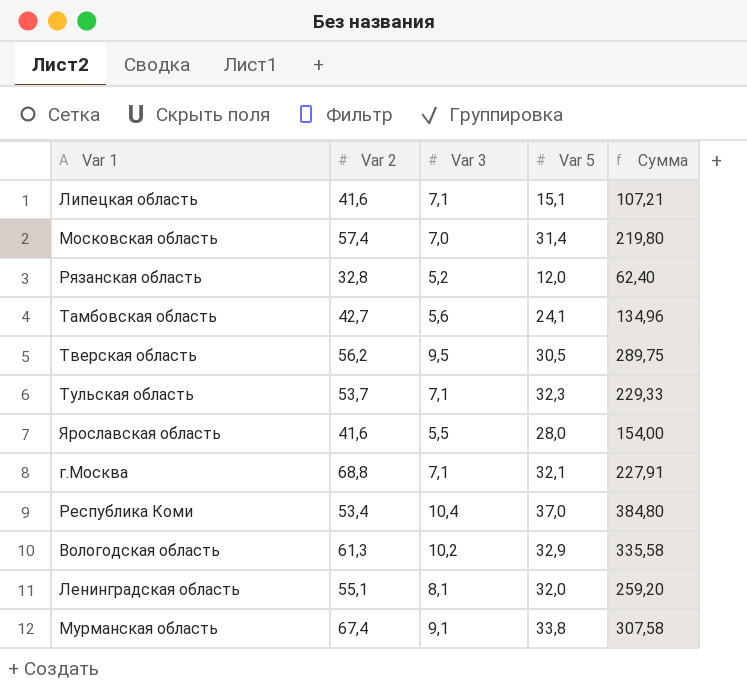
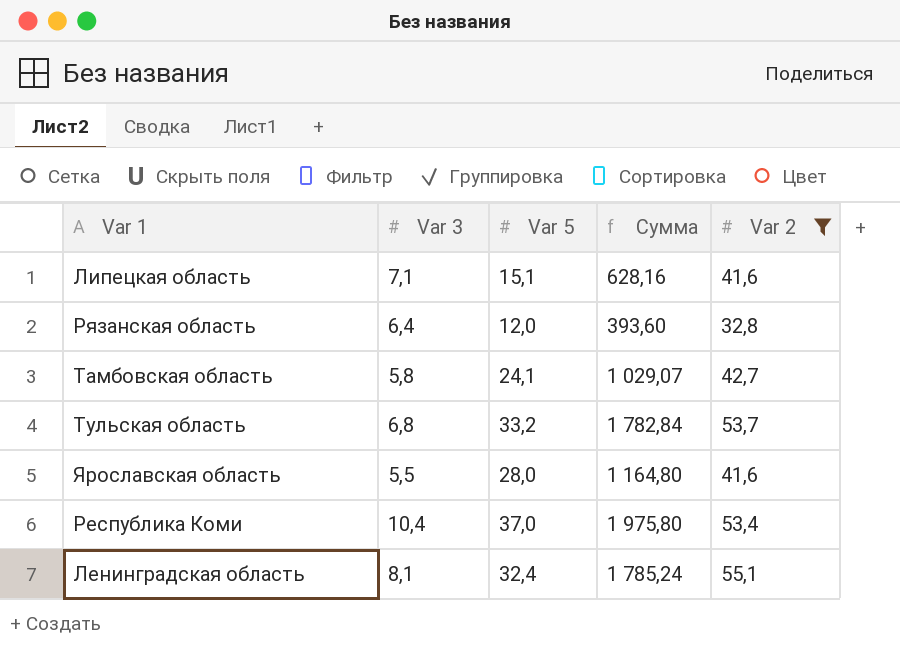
filter: none -> Var 2 <= 55,1
column Сумма | formula: [Var 3] * [Var 5] -> [Var 5] * [Var 2]
column Var 2 | position: 2 -> 5
Рязанская область | Var 3: 5,2 -> 6,4
Тамбовская область | Var 3: 5,6 -> 5,8
Тульская область | Var 3: 7,1 -> 6,8
Тульская область | Var 5: 32,3 -> 33,2
Ленинградская область | Var 5: 32,0 -> 32,4

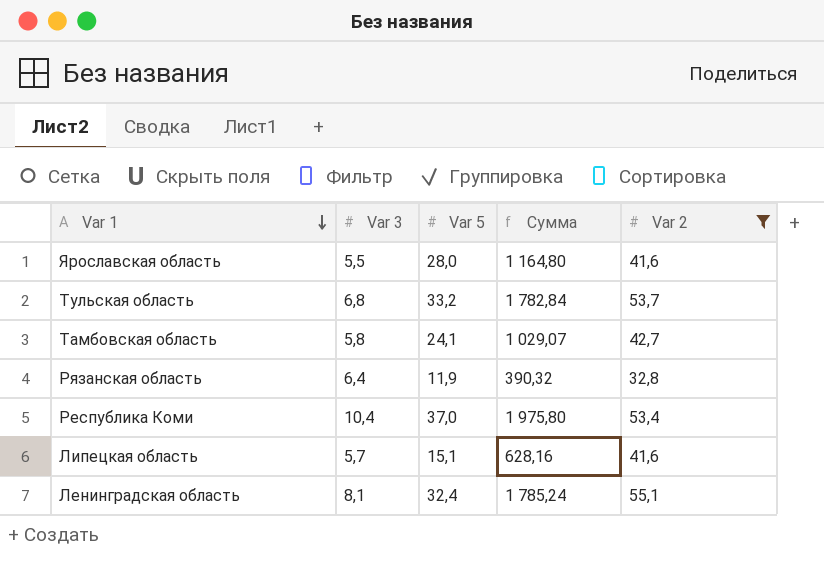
row order: none -> Var 1 descending
Рязанская область | Var 5: 12,0 -> 11,9
Рязанская область | Сумма: 393,60 -> 390,32
Липецкая область | Var 3: 7,1 -> 5,7

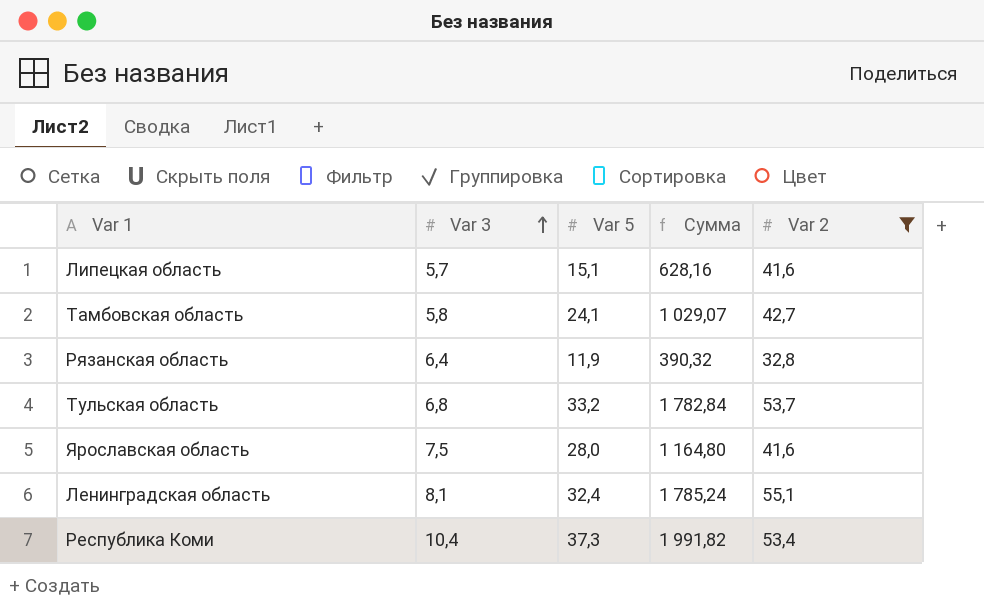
row order: Var 1 descending -> Var 3 ascending
Ярославская область | Var 3: 5,5 -> 7,5
Республика Коми | Var 5: 37,0 -> 37,3
Республика Коми | Сумма: 1 975,80 -> 1 991,82

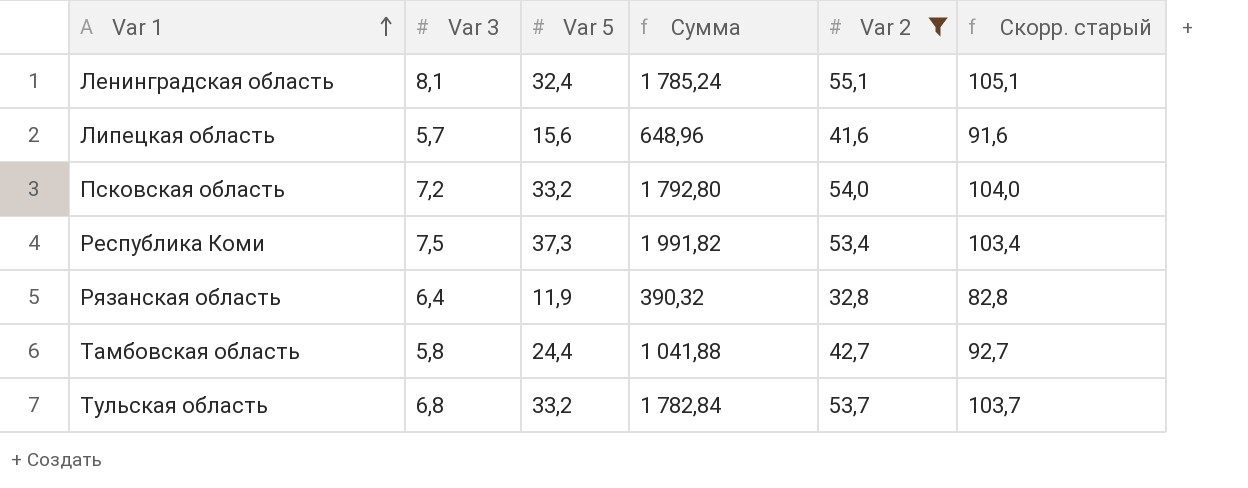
row order: Var 3 ascending -> Var 1 ascending
column Скорр. старый | formula: none -> [Var 2] + 50
row Ярославская область: 7,5 | 28,0 | 1 164,80 | 41,6 -> none
Липецкая область | Var 5: 15,1 -> 15,6
Липецкая область | Сумма: 628,16 -> 648,96
row Псковская область: none -> 7,2 | 33,2 | 1 792,80 | 54,0 | 104,0
Республика Коми | Var 3: 10,4 -> 7,5
Тамбовская область | Var 5: 24,1 -> 24,4
Тамбовская область | Сумма: 1 029,07 -> 1 041,88

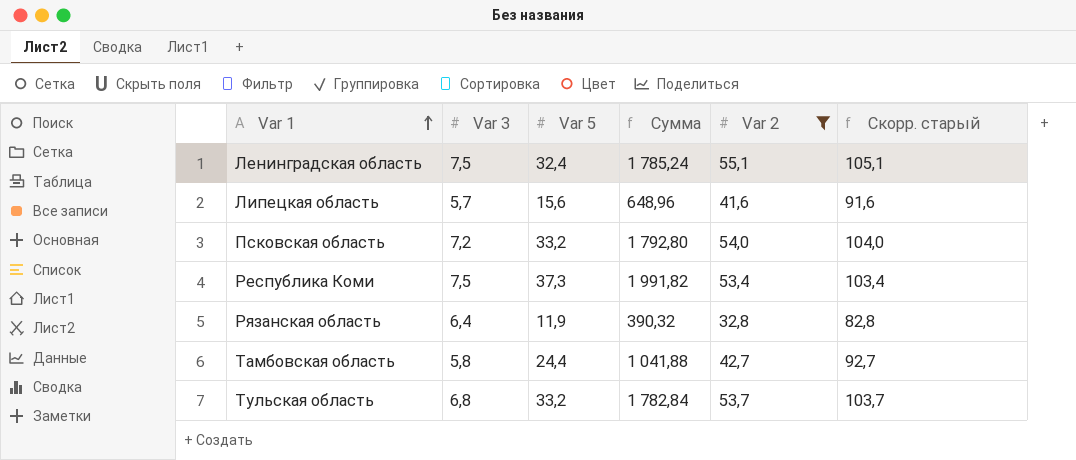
Ленинградская область | Var 3: 8,1 -> 7,5

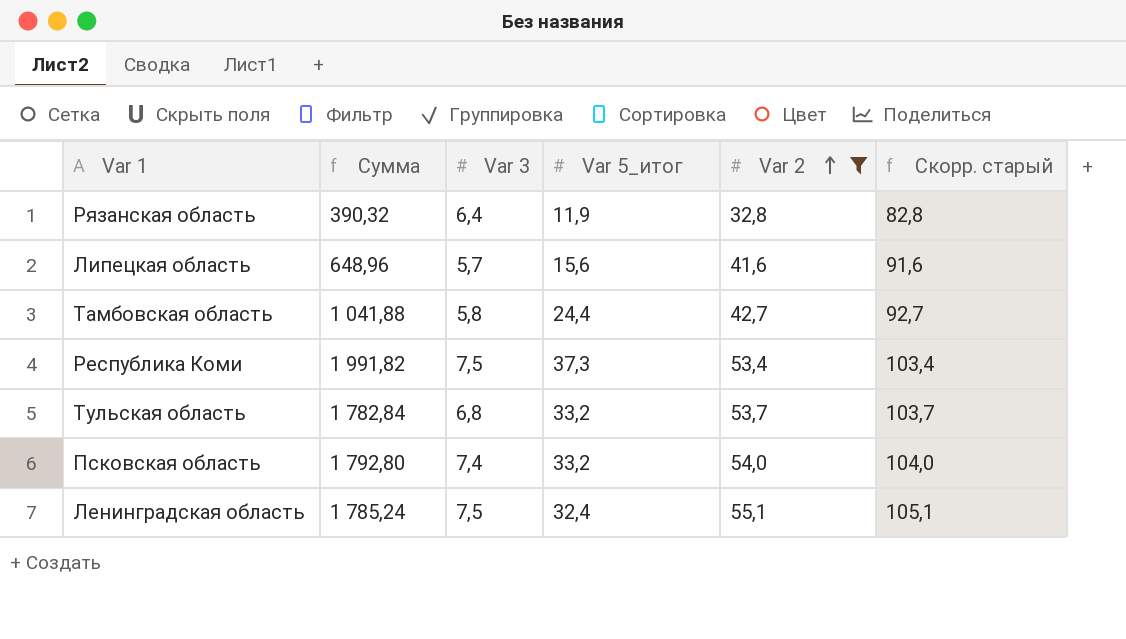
row order: Var 1 ascending -> Var 2 ascending
column Сумма | position: 4 -> 2
column name: Var 5 -> Var 5_итог
Псковская область | Var 3: 7,2 -> 7,4

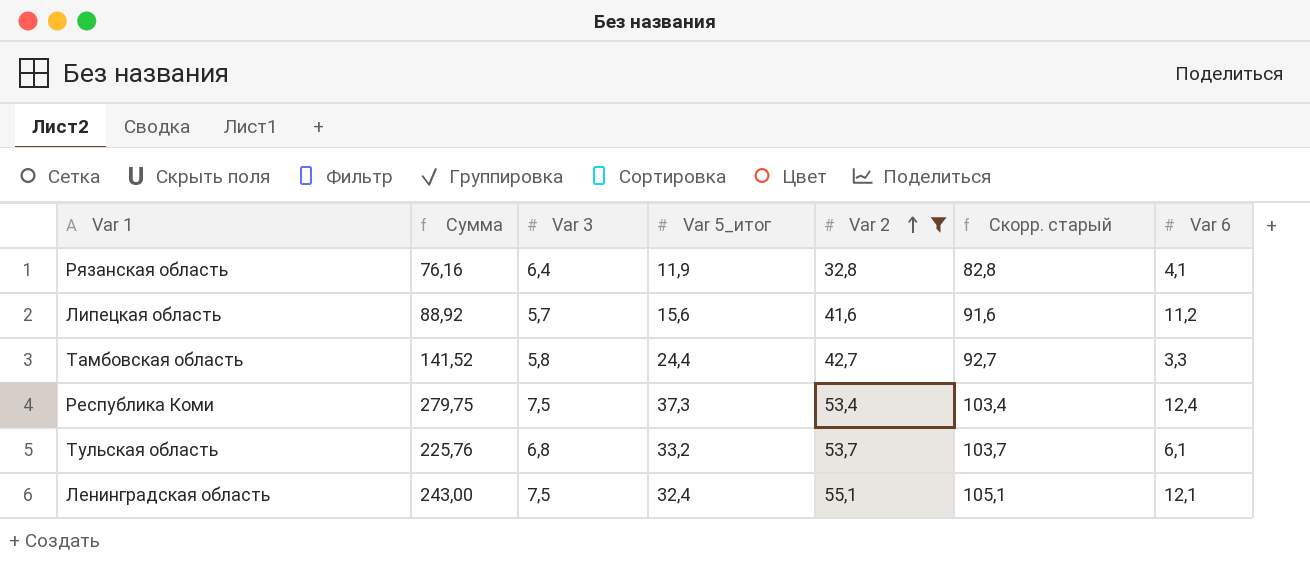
column Сумма | formula: [Var 5_итог] * [Var 2] -> [Var 3] * [Var 5_итог]
column Var 6 | position: none -> 7
row Псковская область: 1 792,80 | 7,4 | 33,2 | 54,0 | 104,0 -> none

